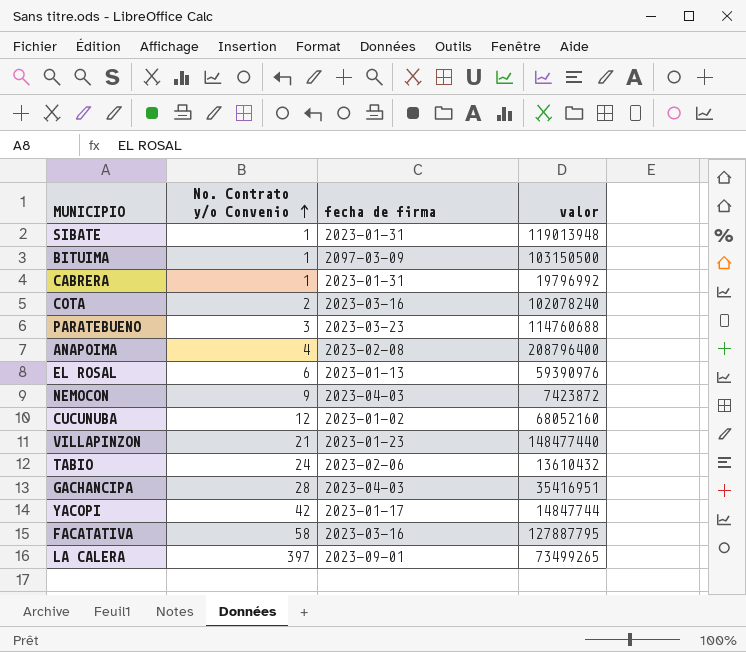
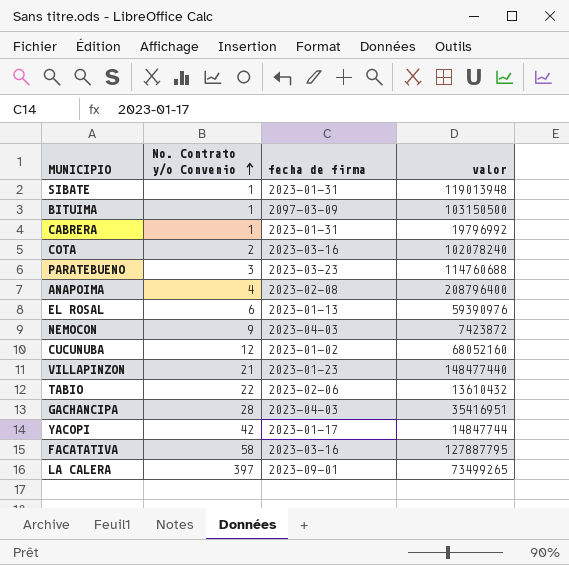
TABIO | No. Contrato y/o Convenio: 24 -> 22

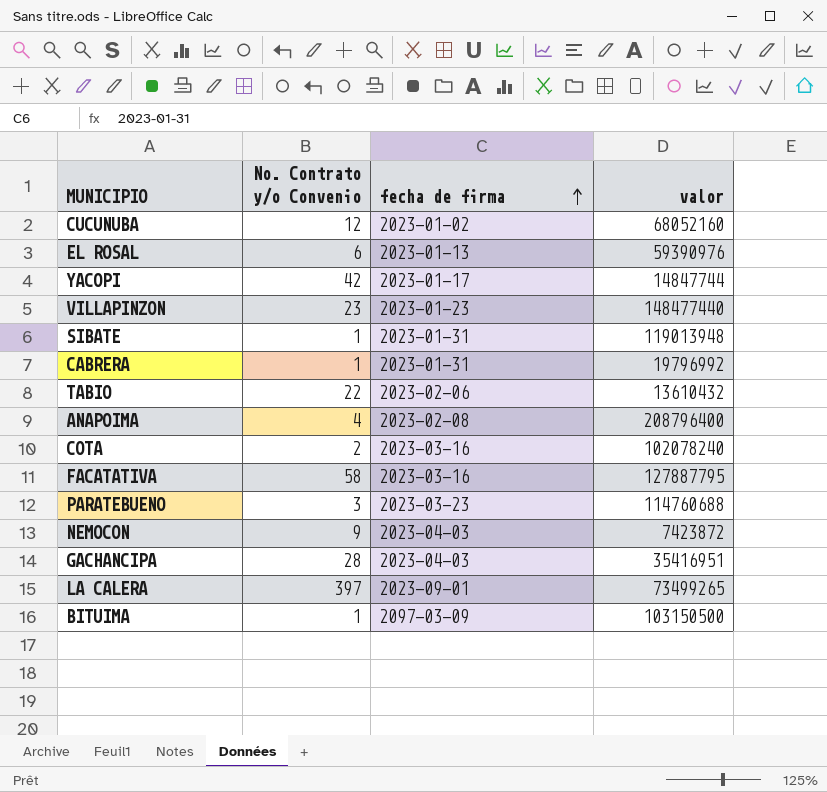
row order: No. Contrato y/o Convenio ascending -> fecha de firma ascending
VILLAPINZON | No. Contrato y/o Convenio: 21 -> 23

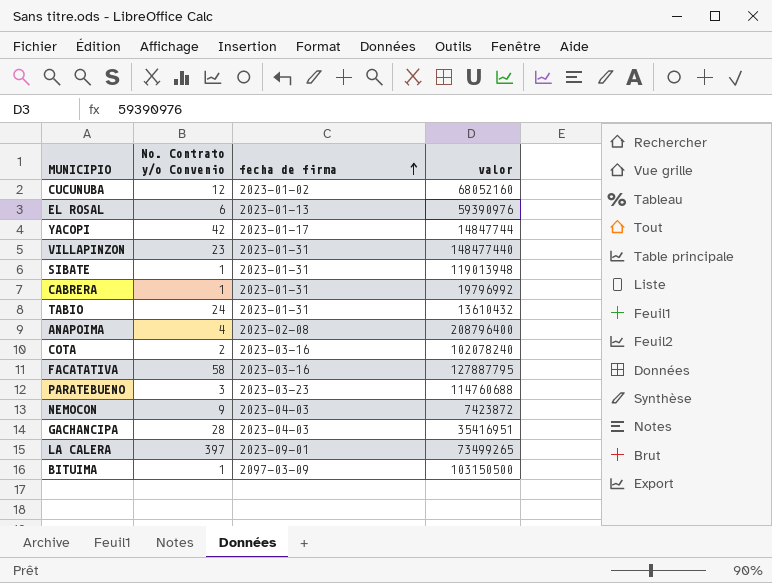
VILLAPINZON | fecha de firma: 2023-01-23 -> 2023-01-31
TABIO | No. Contrato y/o Convenio: 22 -> 24
TABIO | fecha de firma: 2023-02-06 -> 2023-01-31

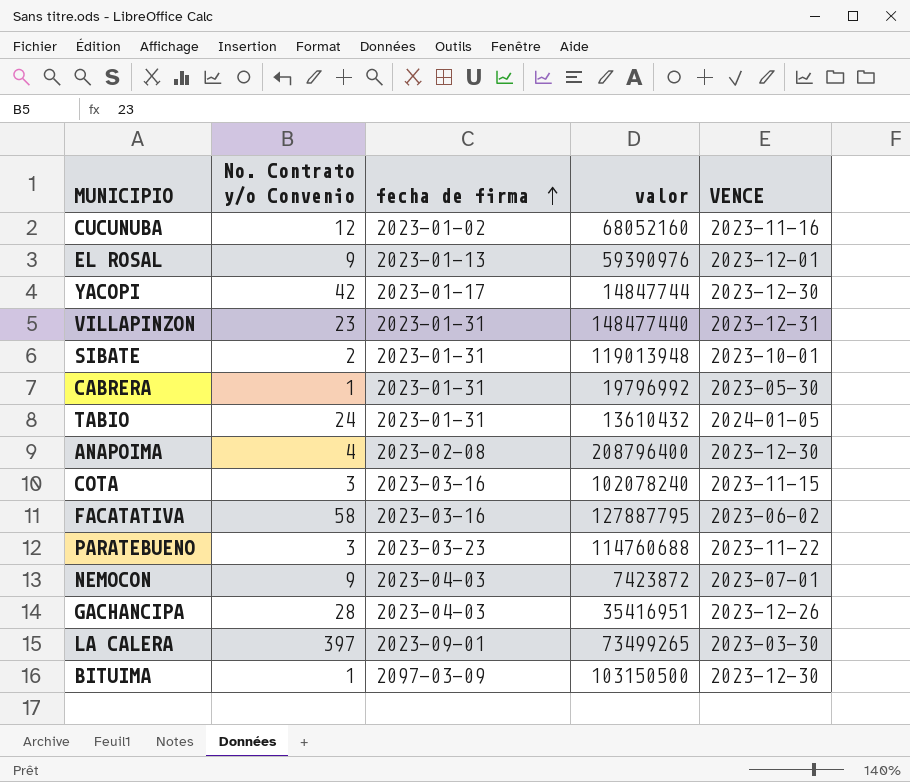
column VENCE | position: none -> 5
EL ROSAL | No. Contrato y/o Convenio: 6 -> 9
SIBATE | No. Contrato y/o Convenio: 1 -> 2
COTA | No. Contrato y/o Convenio: 2 -> 3

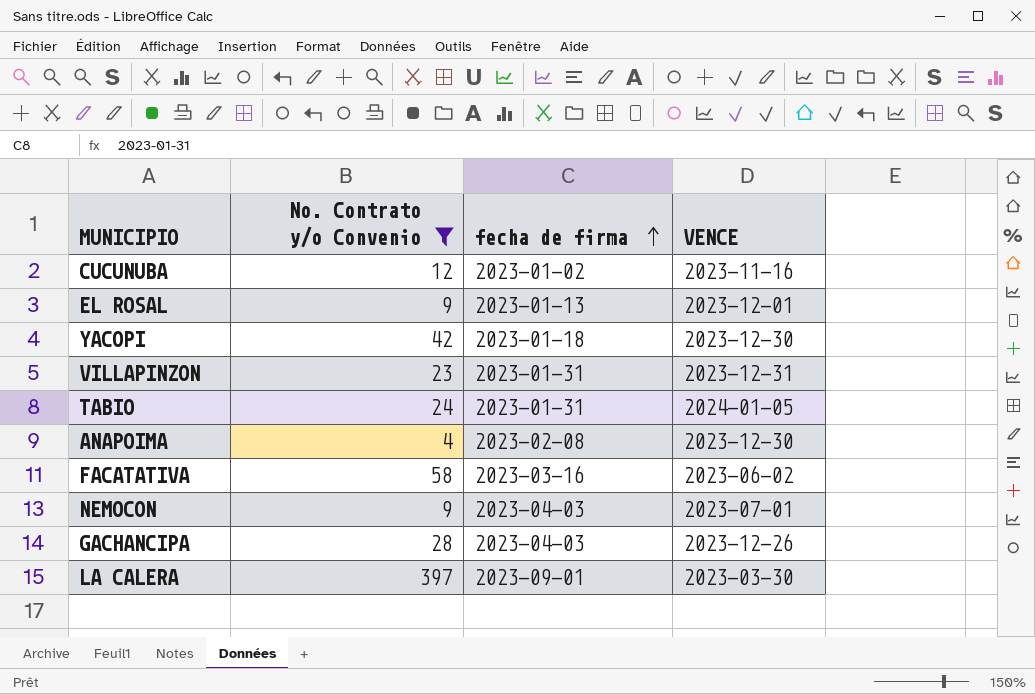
filter: none -> No. Contrato y/o Convenio >= 4
column valor | position: 4 -> none
YACOPI | fecha de firma: 2023-01-17 -> 2023-01-18

